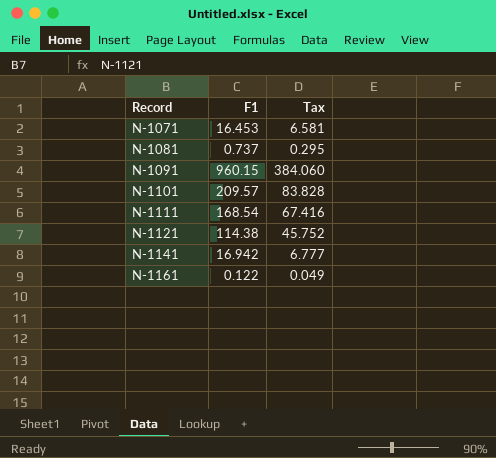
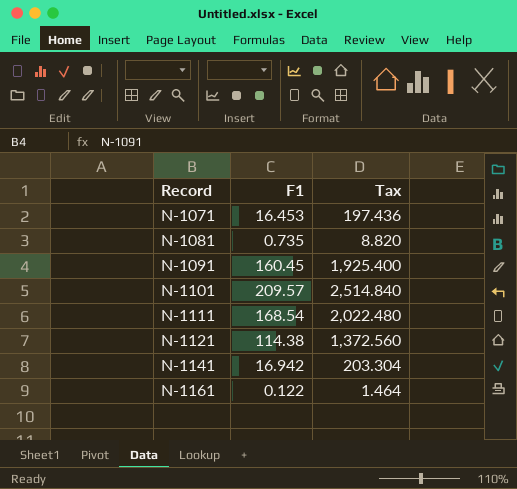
column Tax | formula: [F1] * 0.4 -> [F1] * 12
N-1081 | F1: 0.737 -> 0.735
N-1091 | F1: 960.15 -> 160.45

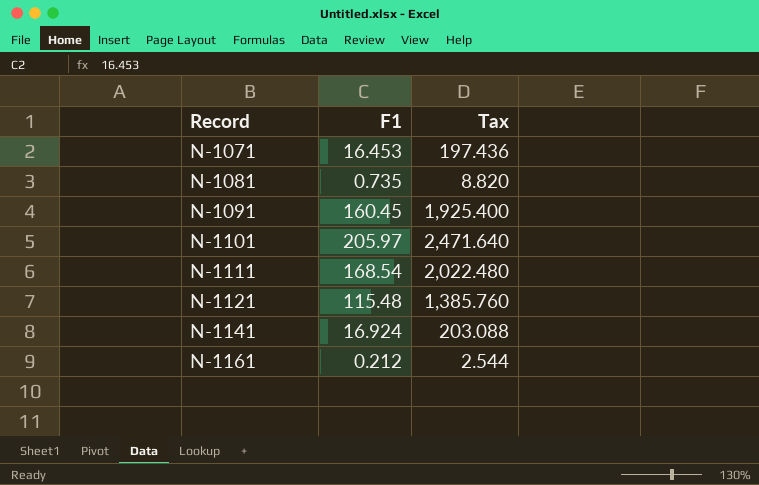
N-1101 | F1: 209.57 -> 205.97
N-1101 | Tax: 2,514.840 -> 2,471.640
N-1121 | F1: 114.38 -> 115.48
N-1121 | Tax: 1,372.560 -> 1,385.760
N-1141 | F1: 16.942 -> 16.924
N-1141 | Tax: 203.304 -> 203.088
N-1161 | F1: 0.122 -> 0.212
N-1161 | Tax: 1.464 -> 2.544

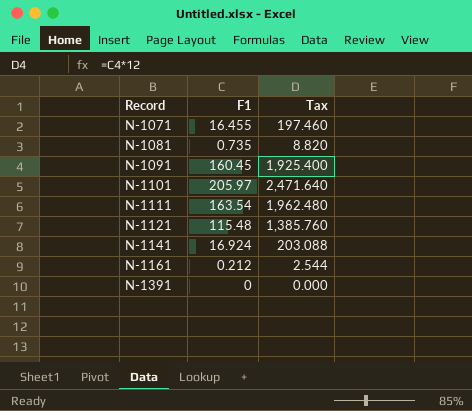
N-1071 | F1: 16.453 -> 16.455
N-1071 | Tax: 197.436 -> 197.460
N-1111 | F1: 168.54 -> 163.54
N-1111 | Tax: 2,022.480 -> 1,962.480
row N-1391: none -> 0 | 0.000

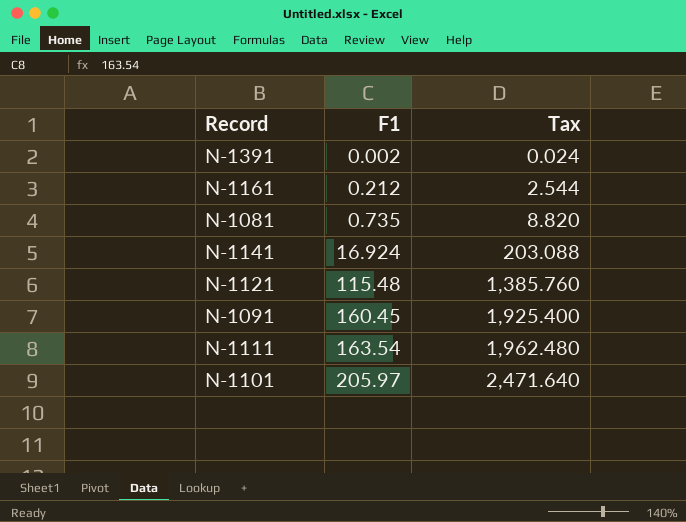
row order: Record ascending -> F1 ascending
row N-1071: 16.455 | 197.460 -> none
N-1391 | F1: 0 -> 0.002
N-1391 | Tax: 0.000 -> 0.024

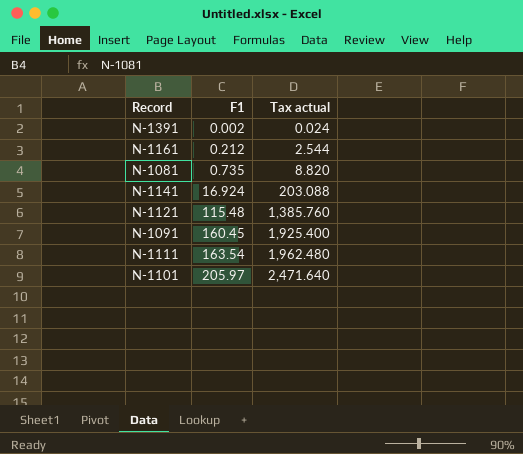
column name: Tax -> Tax actual

